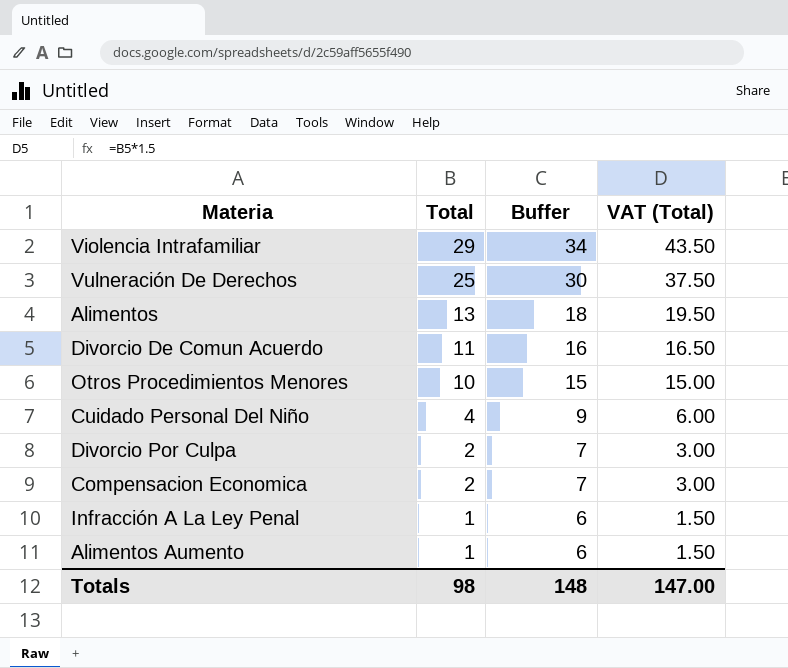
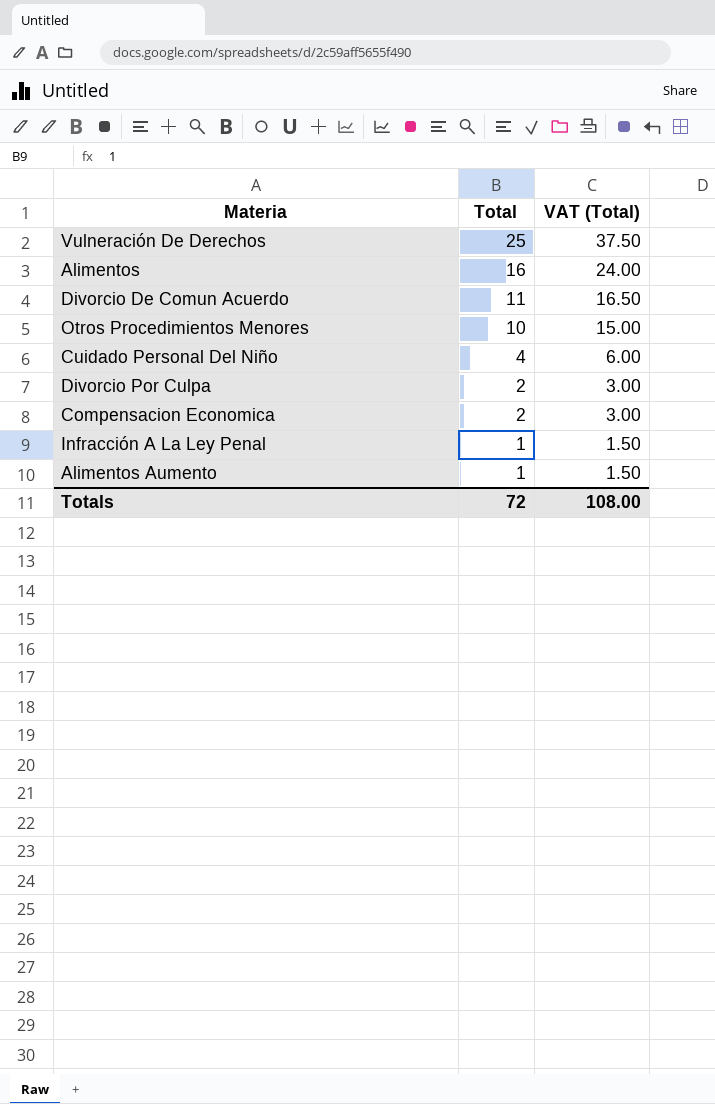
column Buffer | formula: [Total] + 5 -> none
row Violencia Intrafamiliar: 29 | 34 | 43.50 -> none
Alimentos | Total: 13 -> 16
Alimentos | VAT (Total): 19.50 -> 24.00
Totals | Total: 98 -> 72
Totals | VAT (Total): 147.00 -> 108.00

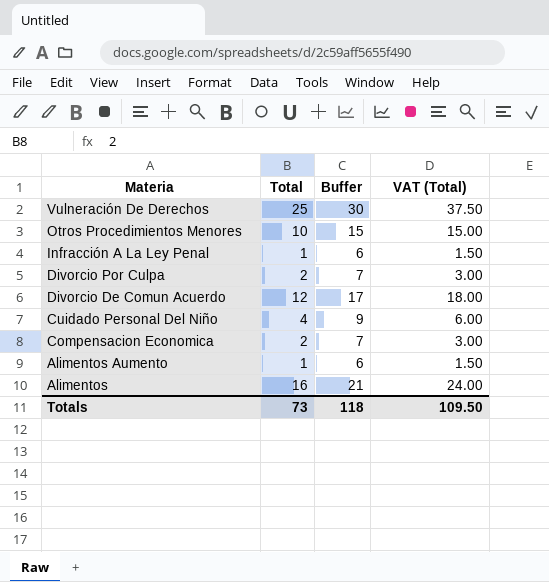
row order: Total descending -> Materia descending
column Buffer | formula: none -> [Total] + 5
Divorcio De Comun Acuerdo | Total: 11 -> 12
Divorcio De Comun Acuerdo | VAT (Total): 16.50 -> 18.00
Totals | Total: 72 -> 73
Totals | VAT (Total): 108.00 -> 109.50

